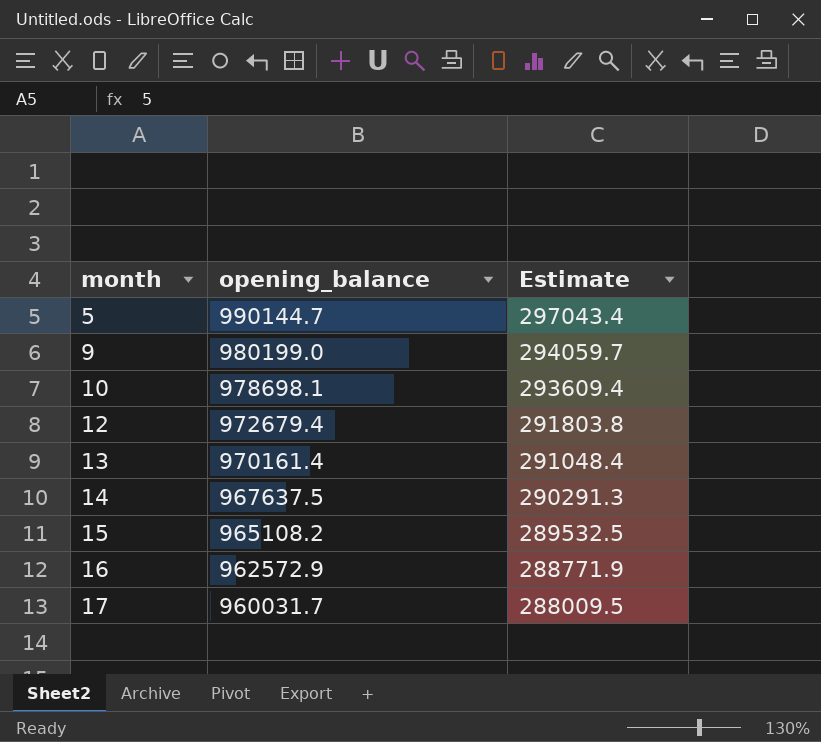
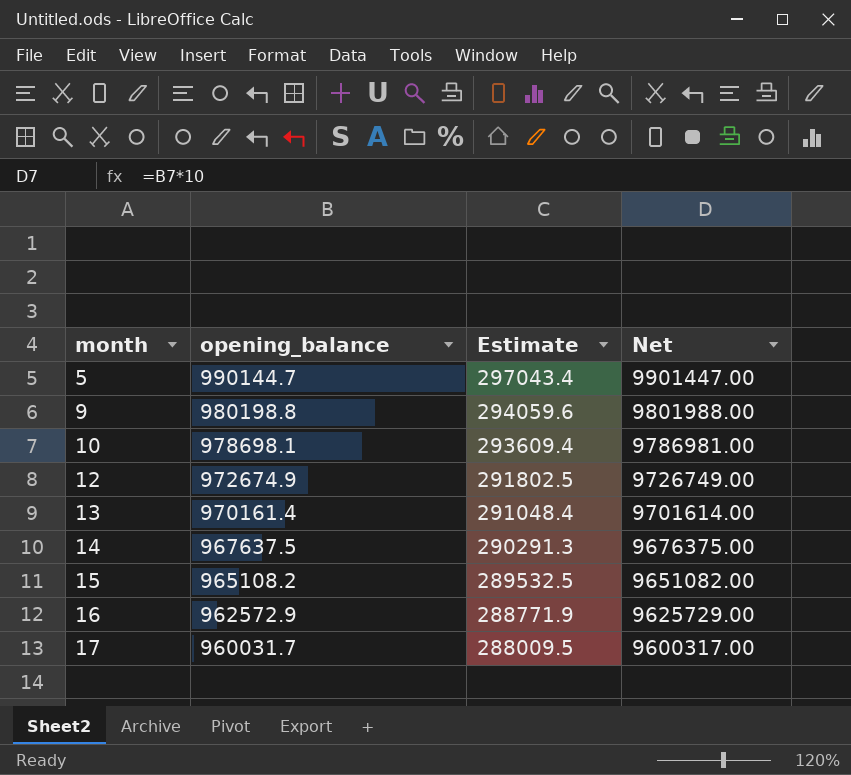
column Net | formula: none -> [opening_balance] * 10
9 | opening_balance: 980199.0 -> 980198.8
9 | Estimate: 294059.7 -> 294059.6
12 | opening_balance: 972679.4 -> 972674.9
12 | Estimate: 291803.8 -> 291802.5

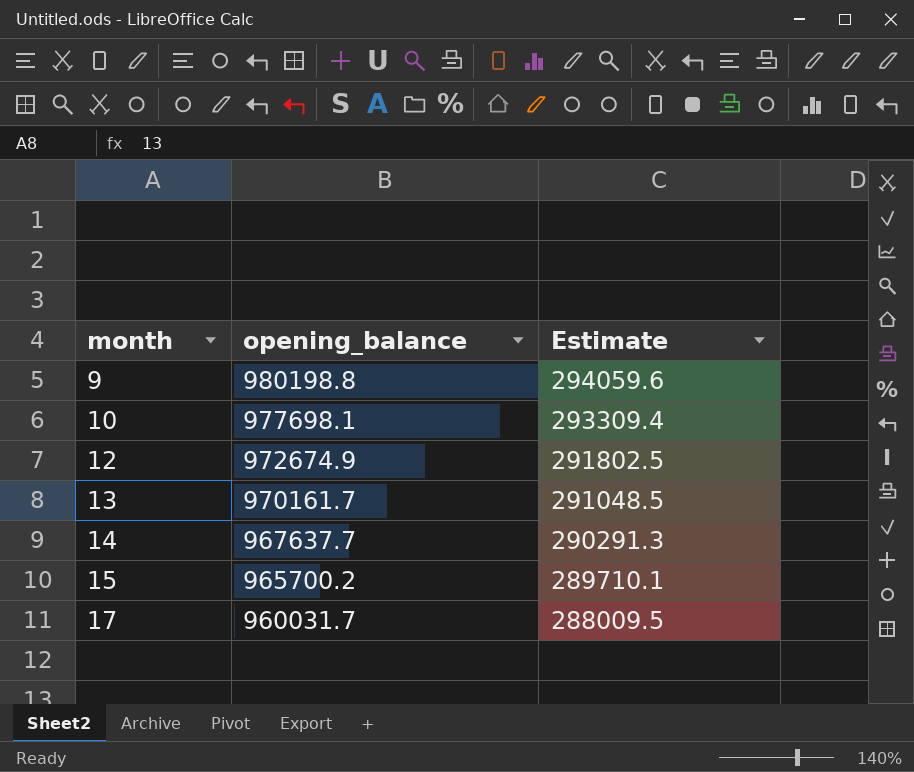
column Net | formula: [opening_balance] * 10 -> none
row 5: 990144.7 | 297043.4 | 9901447.00 -> none
row 16: 962572.9 | 288771.9 | 9625729.00 -> none
10 | opening_balance: 978698.1 -> 977698.1
10 | Estimate: 293609.4 -> 293309.4
13 | opening_balance: 970161.4 -> 970161.7
13 | Estimate: 291048.4 -> 291048.5
14 | opening_balance: 967637.5 -> 967637.7
15 | opening_balance: 965108.2 -> 965700.2
15 | Estimate: 289532.5 -> 289710.1

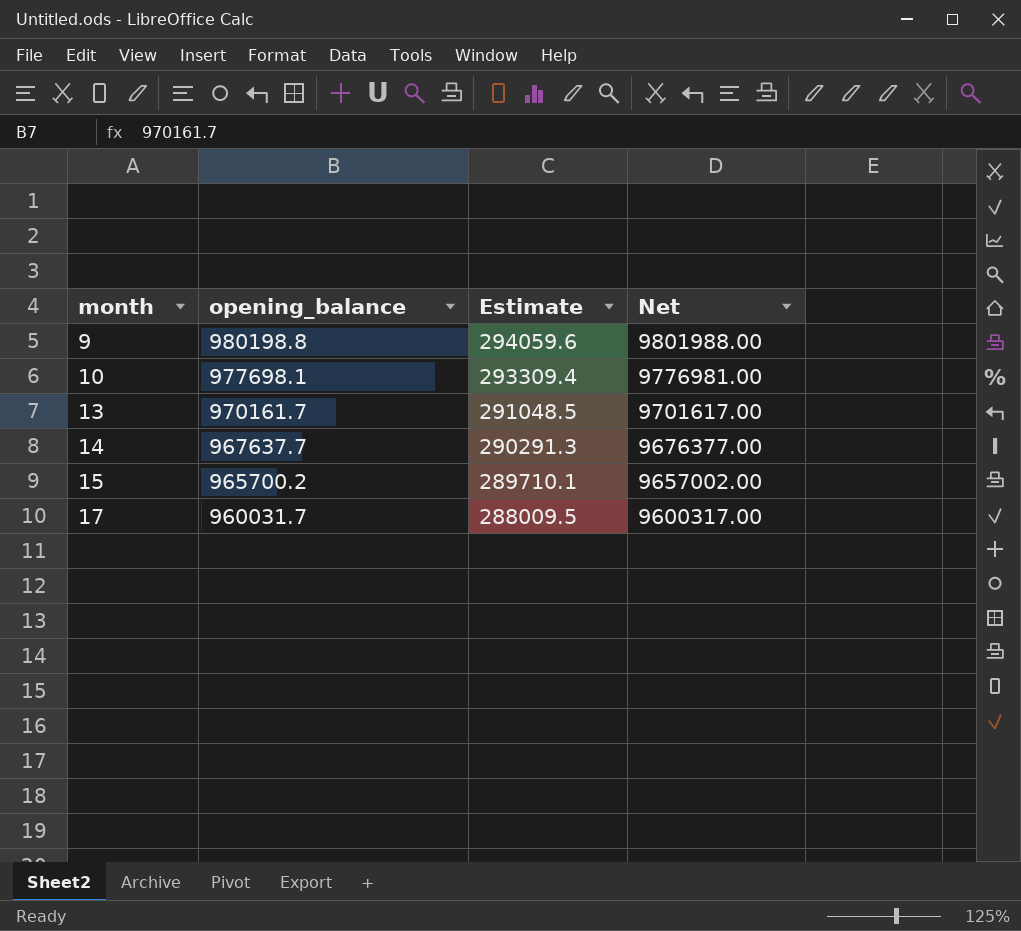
column Net | formula: none -> [opening_balance] * 10
row 12: 972674.9 | 291802.5 -> none

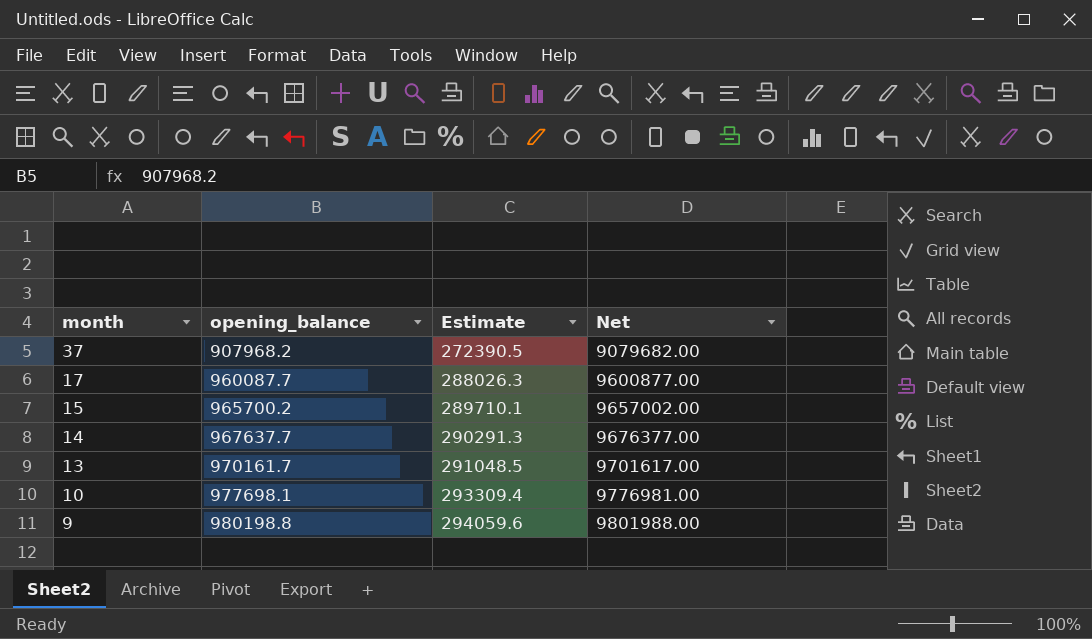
row order: month ascending -> month descending
row 37: none -> 907968.2 | 272390.5 | 9079682.00
17 | opening_balance: 960031.7 -> 960087.7
17 | Estimate: 288009.5 -> 288026.3
17 | Net: 9600317.00 -> 9600877.00

